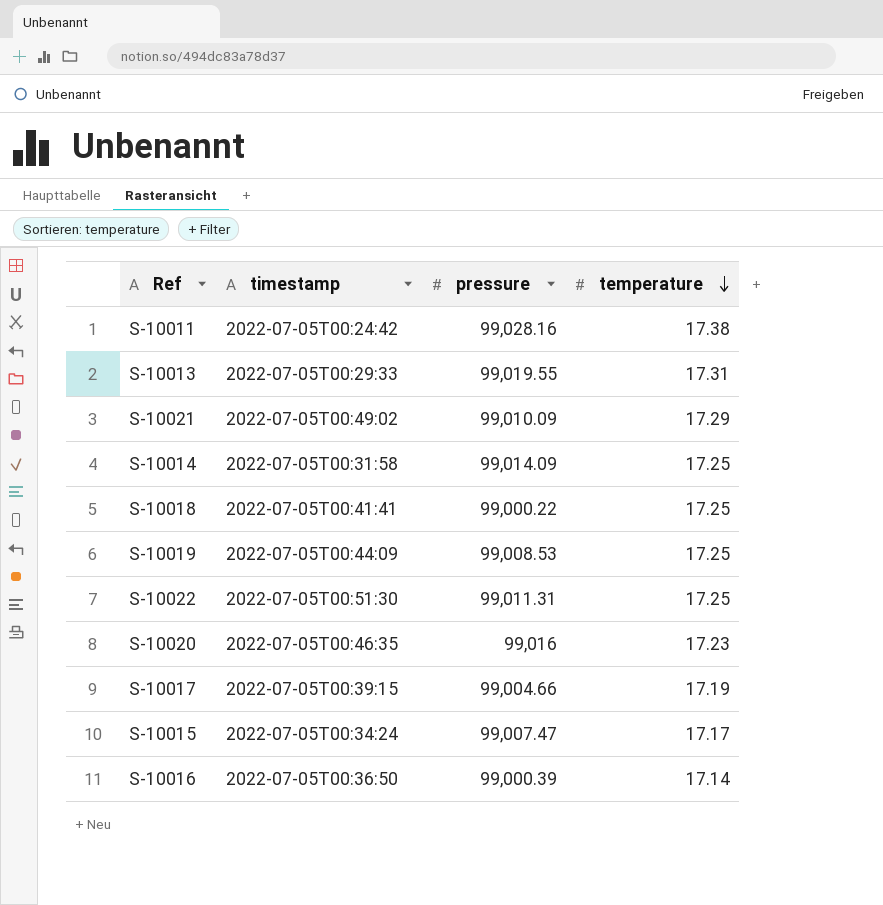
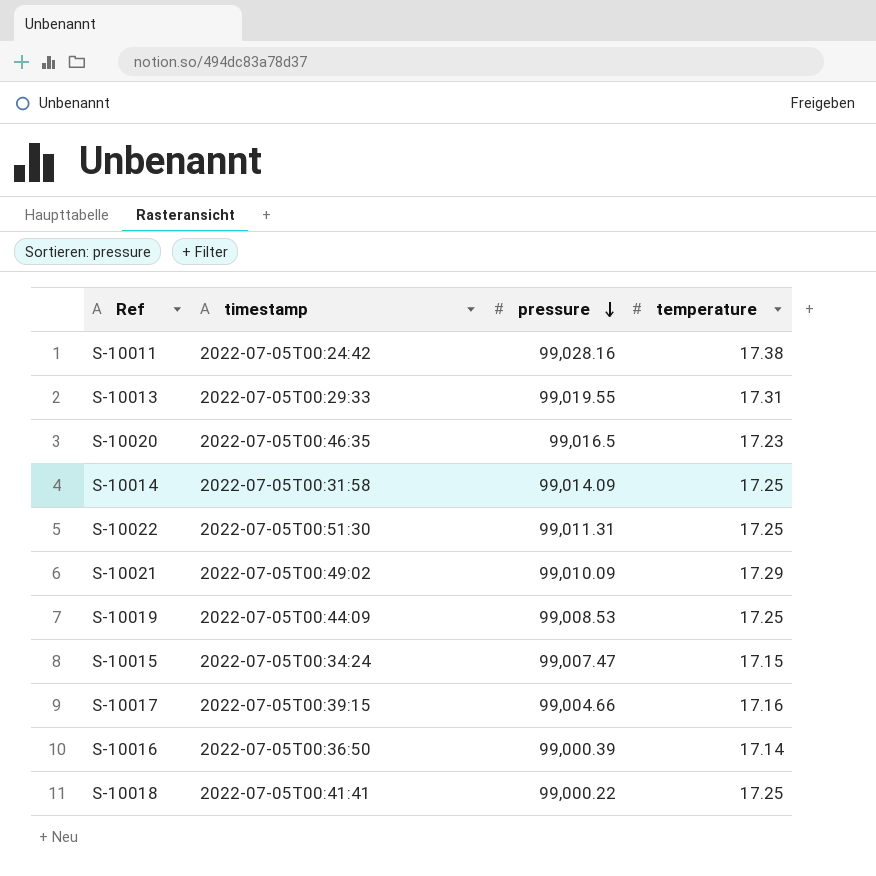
row order: temperature descending -> pressure descending
S-10020 | pressure: 99,016 -> 99,016.5
S-10015 | temperature: 17.17 -> 17.15
S-10017 | temperature: 17.19 -> 17.16

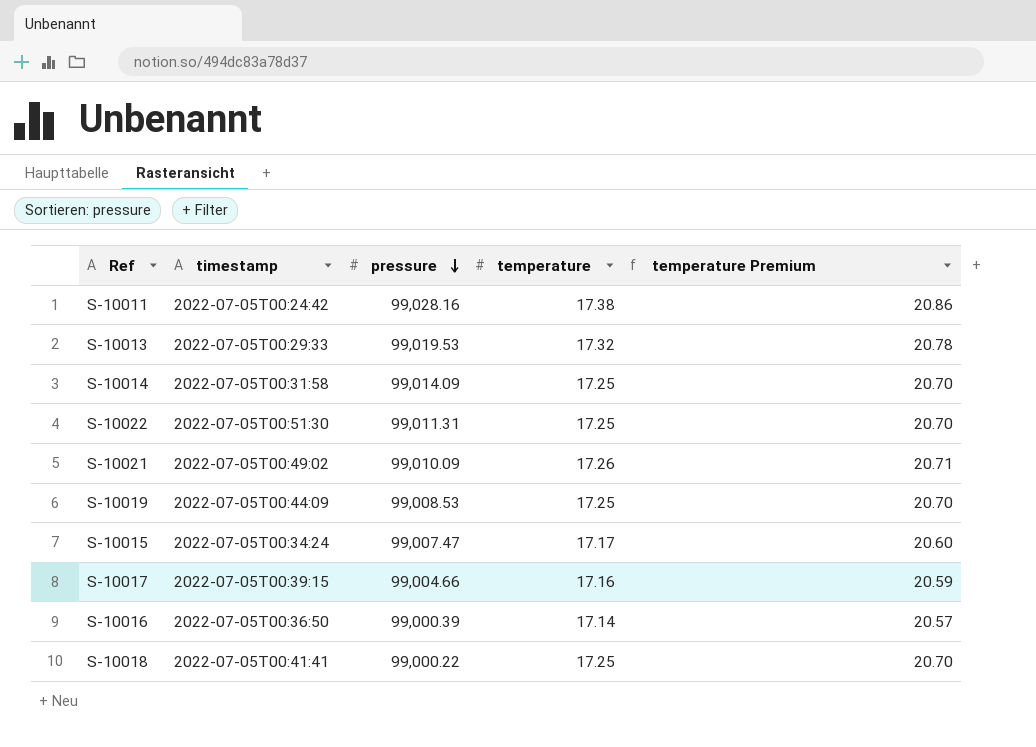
column temperature Premium | formula: none -> [temperature] * 1.2
row S-10020: 2022-07-05T00:46:35 | 99,016.5 | 17.23 -> none
S-10013 | pressure: 99,019.55 -> 99,019.53
S-10013 | temperature: 17.31 -> 17.32
S-10021 | temperature: 17.29 -> 17.26
S-10015 | temperature: 17.15 -> 17.17

